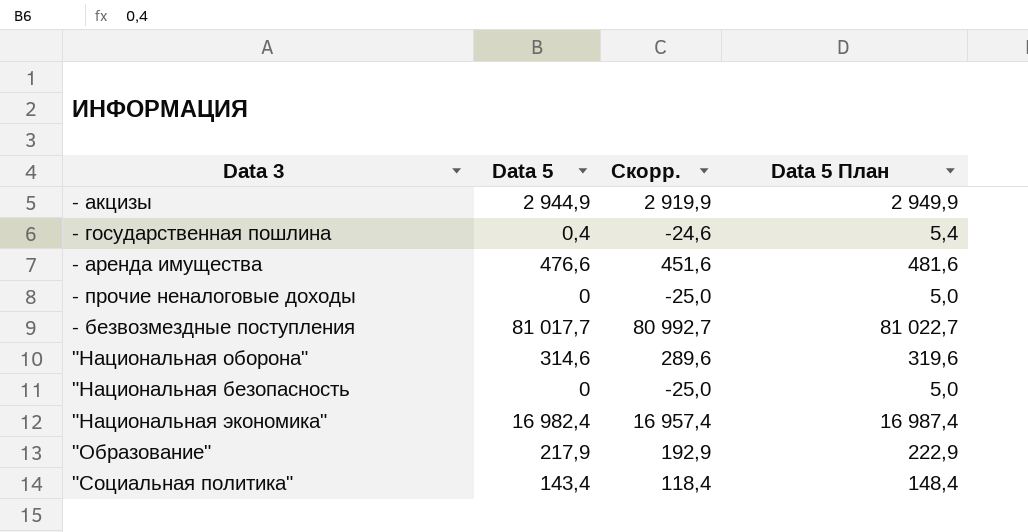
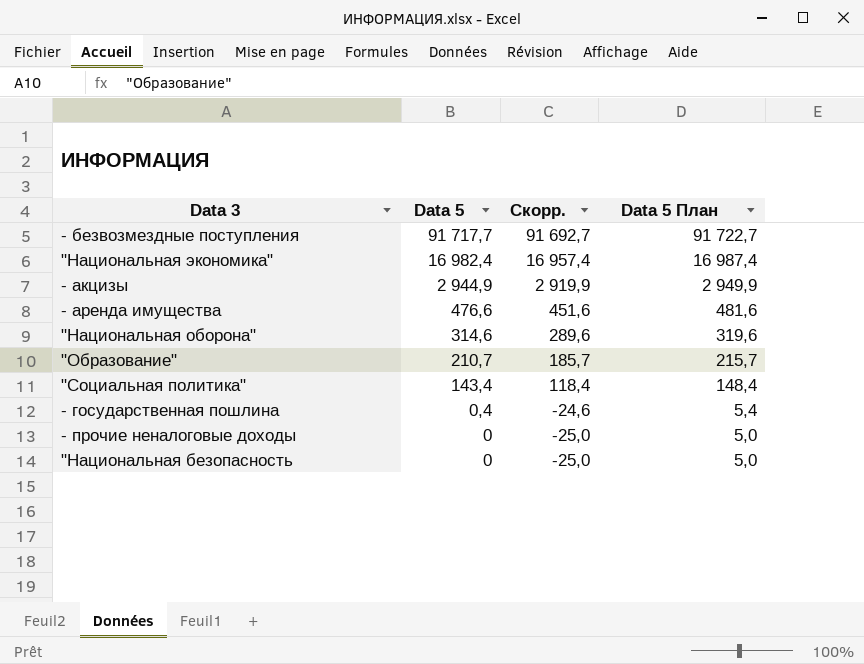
row order: none -> Data 5 descending
- безвозмездные поступления | Data 5: 81 017,7 -> 91 717,7
- безвозмездные поступления | Скорр.: 80 992,7 -> 91 692,7
- безвозмездные поступления | Data 5 План: 81 022,7 -> 91 722,7
"Образование" | Data 5: 217,9 -> 210,7
"Образование" | Скорр.: 192,9 -> 185,7
"Образование" | Data 5 План: 222,9 -> 215,7

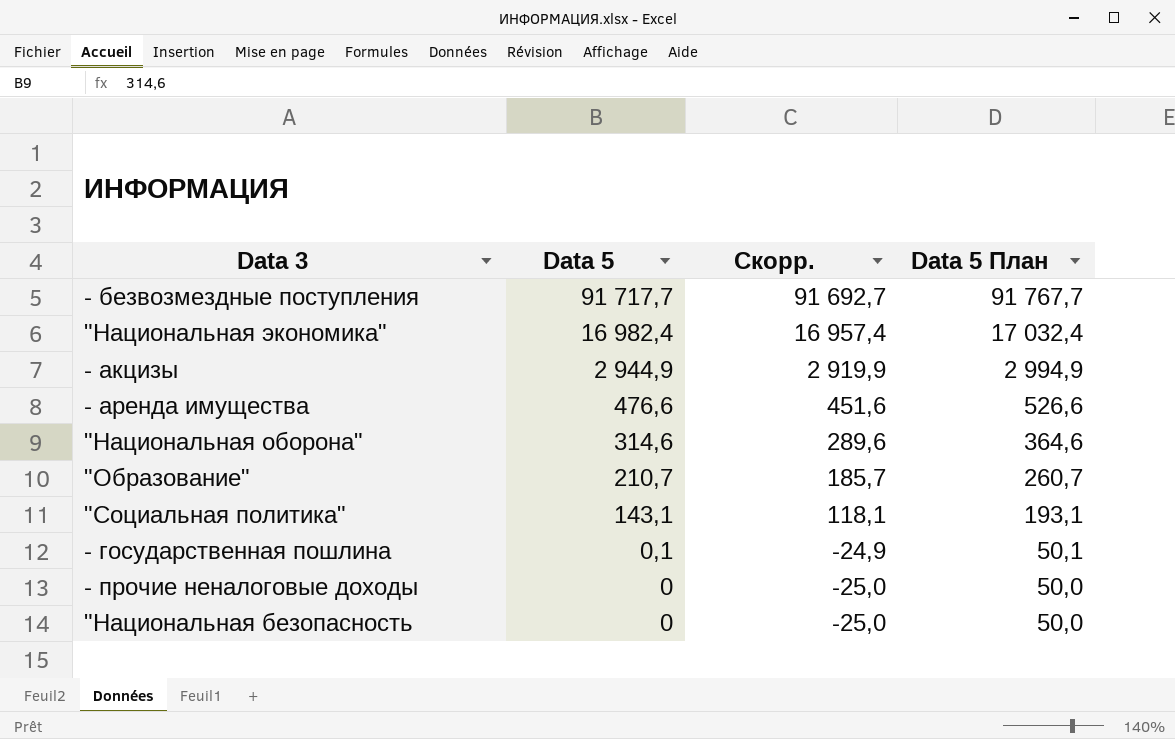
column Data 5 План | formula: [Data 5] + 5 -> [Data 5] + 50
"Социальная политика" | Data 5: 143,4 -> 143,1
"Социальная политика" | Скорр.: 118,4 -> 118,1
- государственная пошлина | Data 5: 0,4 -> 0,1
- государственная пошлина | Скорр.: -24,6 -> -24,9

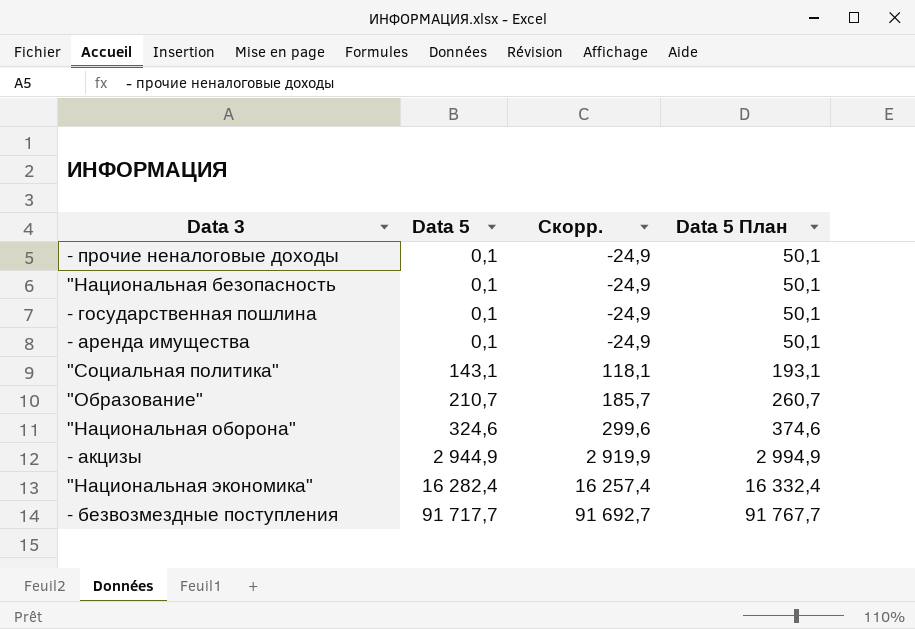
row order: Data 5 descending -> Data 5 ascending
- прочие неналоговые доходы | Data 5: 0 -> 0,1
- прочие неналоговые доходы | Скорр.: -25,0 -> -24,9
- прочие неналоговые доходы | Data 5 План: 50,0 -> 50,1
"Национальная безопасность | Data 5: 0 -> 0,1
"Национальная безопасность | Скорр.: -25,0 -> -24,9
"Национальная безопасность | Data 5 План: 50,0 -> 50,1
- аренда имущества | Data 5: 476,6 -> 0,1
- аренда имущества | Скорр.: 451,6 -> -24,9
- аренда имущества | Data 5 План: 526,6 -> 50,1
"Национальная оборона" | Data 5: 314,6 -> 324,6
"Национальная оборона" | Скорр.: 289,6 -> 299,6
"Национальная оборона" | Data 5 План: 364,6 -> 374,6
"Национальная экономика" | Data 5: 16 982,4 -> 16 282,4
"Национальная экономика" | Скорр.: 16 957,4 -> 16 257,4
"Национальная экономика" | Data 5 План: 17 032,4 -> 16 332,4

